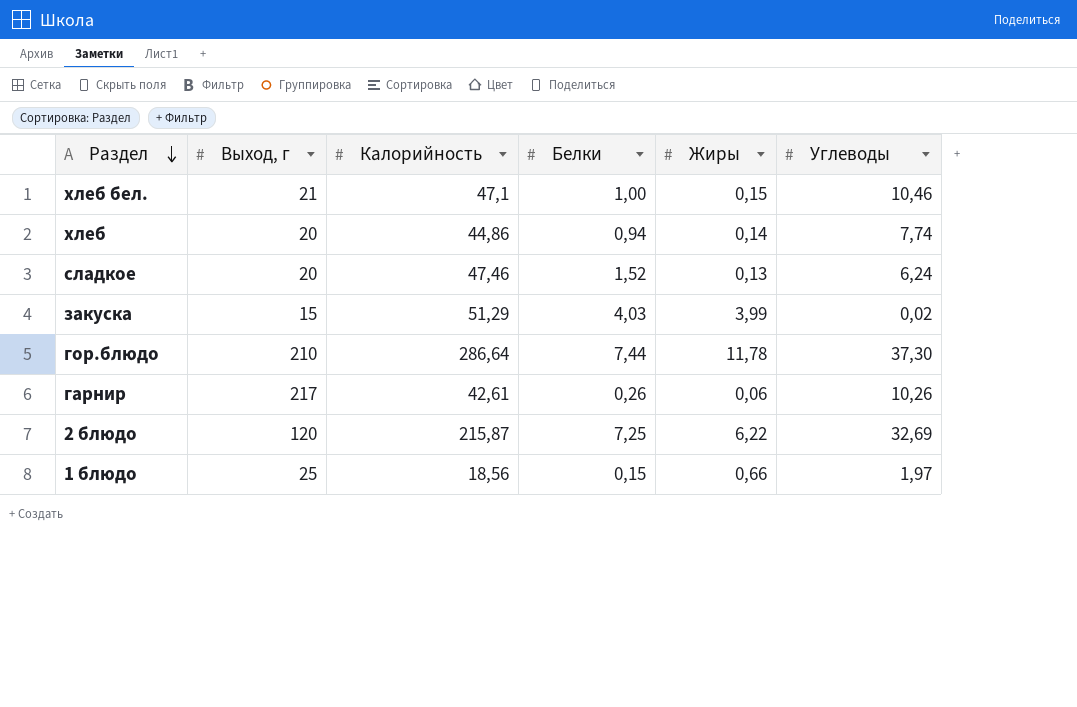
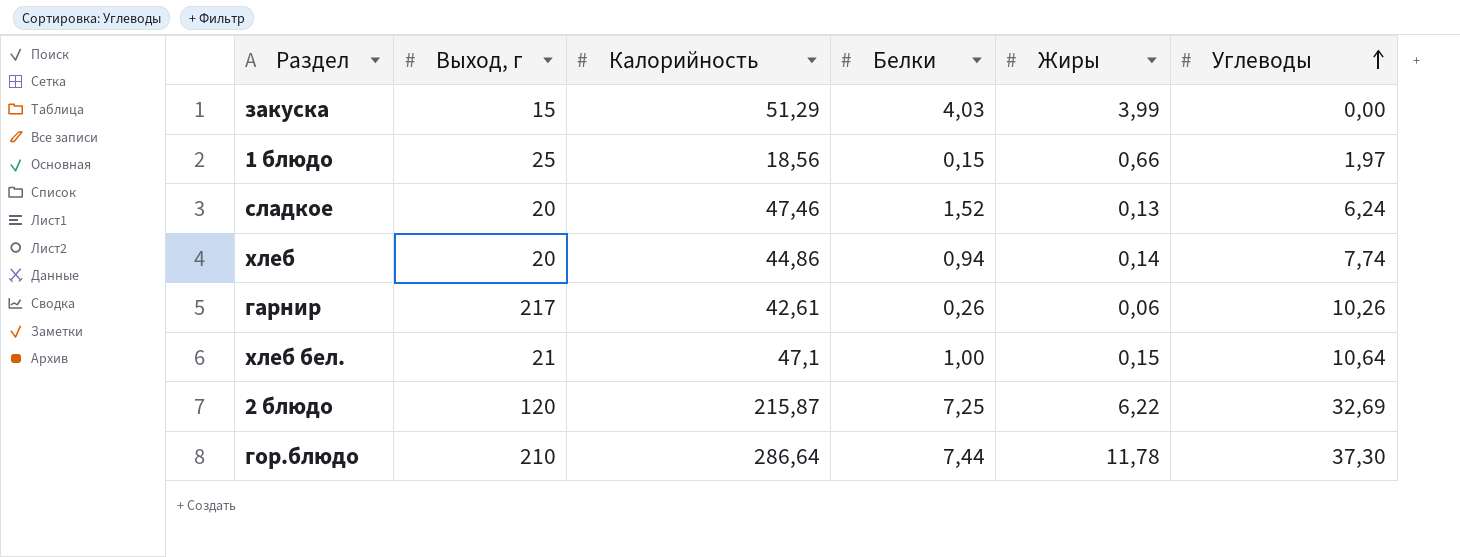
row order: Раздел descending -> Углеводы ascending
закуска | Углеводы: 0,02 -> 0,00
хлеб бел. | Углеводы: 10,46 -> 10,64

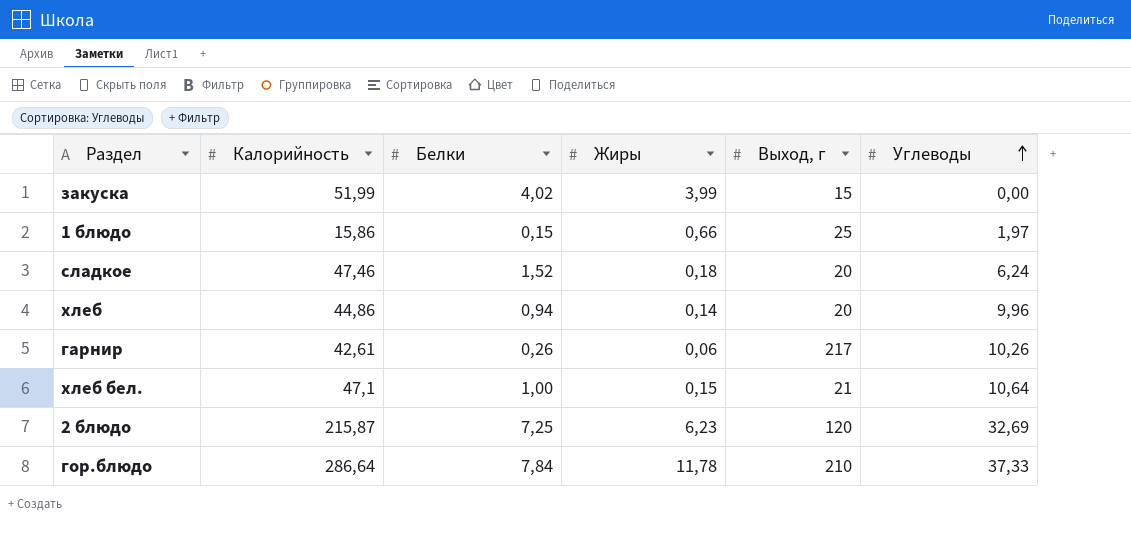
column Выход, г | position: 2 -> 5
закуска | Калорийность: 51,29 -> 51,99
закуска | Белки: 4,03 -> 4,02
1 блюдо | Калорийность: 18,56 -> 15,86
сладкое | Жиры: 0,13 -> 0,18
хлеб | Углеводы: 7,74 -> 9,96
2 блюдо | Жиры: 6,22 -> 6,23
гор.блюдо | Белки: 7,44 -> 7,84
гор.блюдо | Углеводы: 37,30 -> 37,33

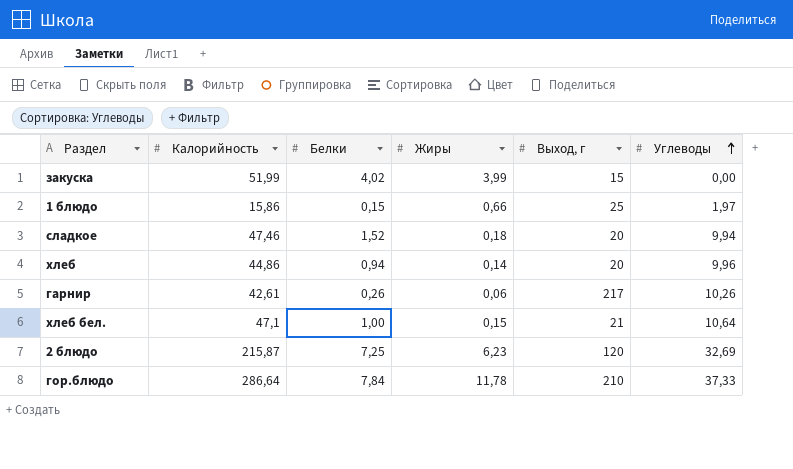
сладкое | Углеводы: 6,24 -> 9,94

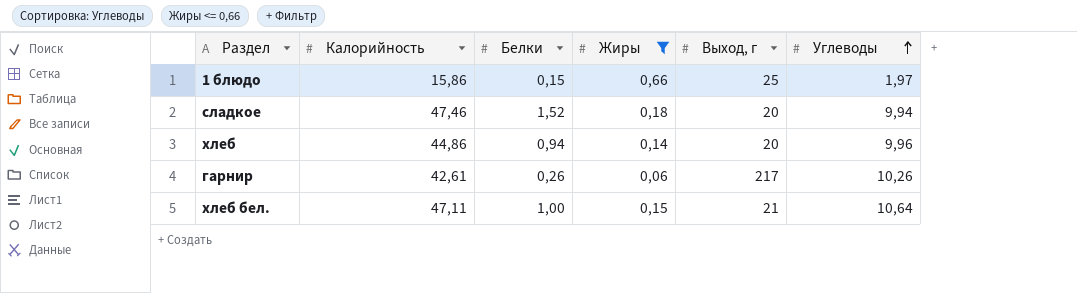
filter: none -> Жиры <= 0,66
хлеб бел. | Калорийность: 47,1 -> 47,11

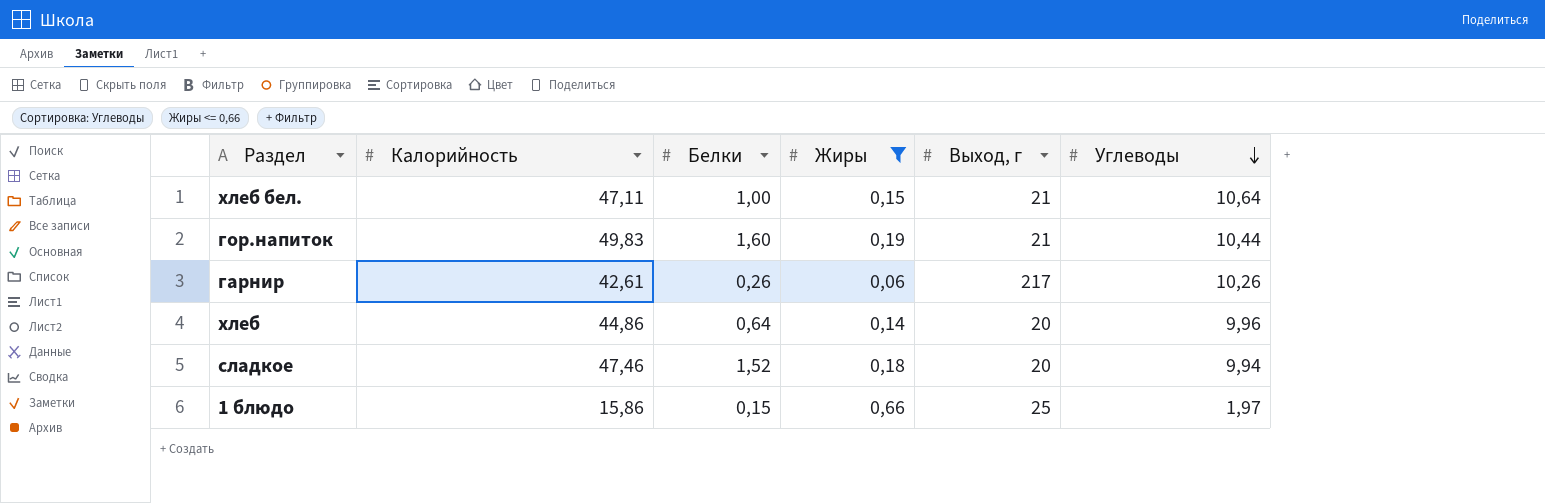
row order: Углеводы ascending -> Углеводы descending
row гор.напиток: none -> 49,83 | 1,60 | 0,19 | 21 | 10,44
хлеб | Белки: 0,94 -> 0,64

